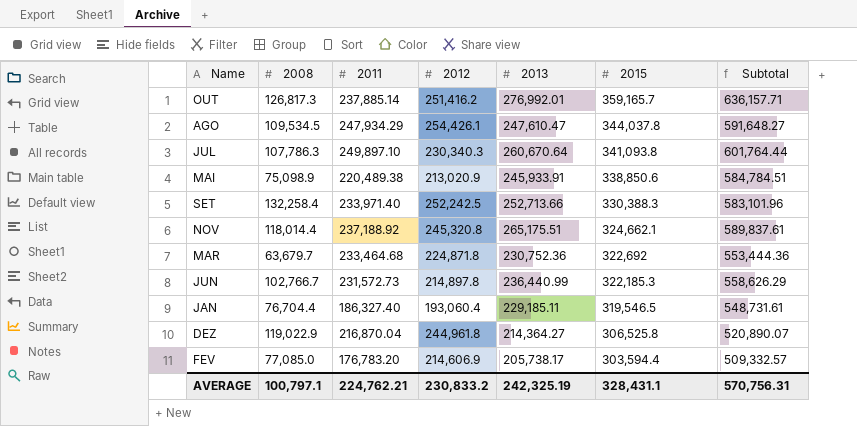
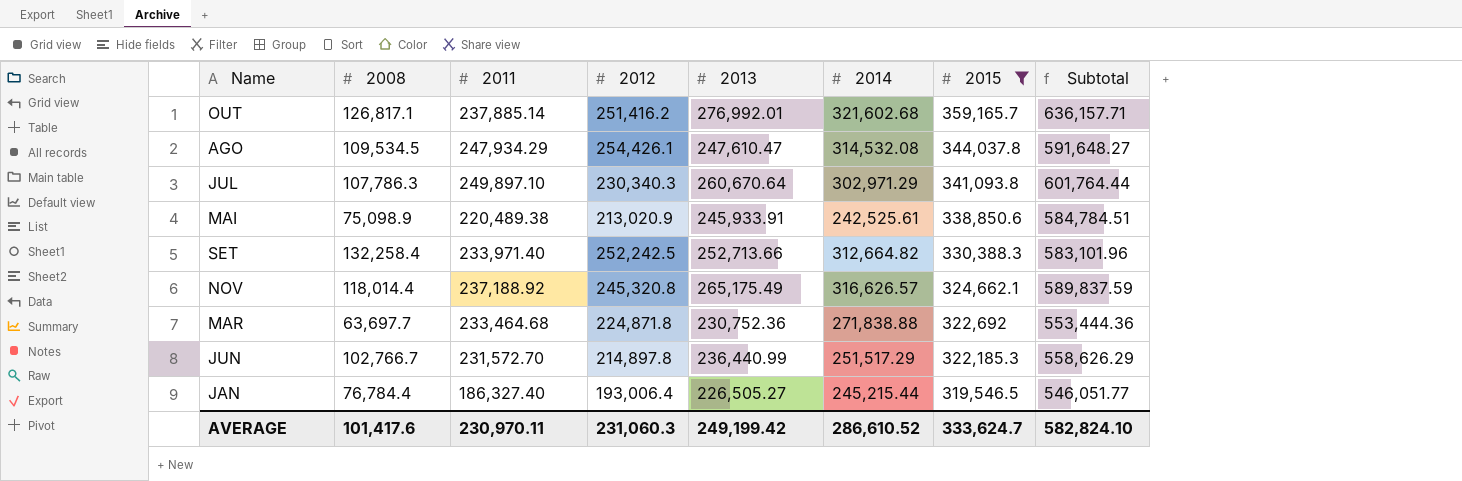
filter: none -> 2015 >= 319,546.5
column 2014 | position: none -> 6
OUT | 2008: 126,817.3 -> 126,817.1
NOV | 2013: 265,175.51 -> 265,175.49
NOV | Subtotal: 589,837.61 -> 589,837.59
MAR | 2008: 63,679.7 -> 63,697.7
JUN | 2011: 231,572.73 -> 231,572.70
JAN | 2008: 76,704.4 -> 76,784.4
JAN | 2012: 193,060.4 -> 193,006.4
JAN | 2013: 229,185.11 -> 226,505.27
JAN | Subtotal: 548,731.61 -> 546,051.77
AVERAGE | 2008: 100,797.1 -> 101,417.6
AVERAGE | 2011: 224,762.21 -> 230,970.11
AVERAGE | 2012: 230,833.2 -> 231,060.3
AVERAGE | 2013: 242,325.19 -> 249,199.42
AVERAGE | 2015: 328,431.1 -> 333,624.7
AVERAGE | Subtotal: 570,756.31 -> 582,824.10

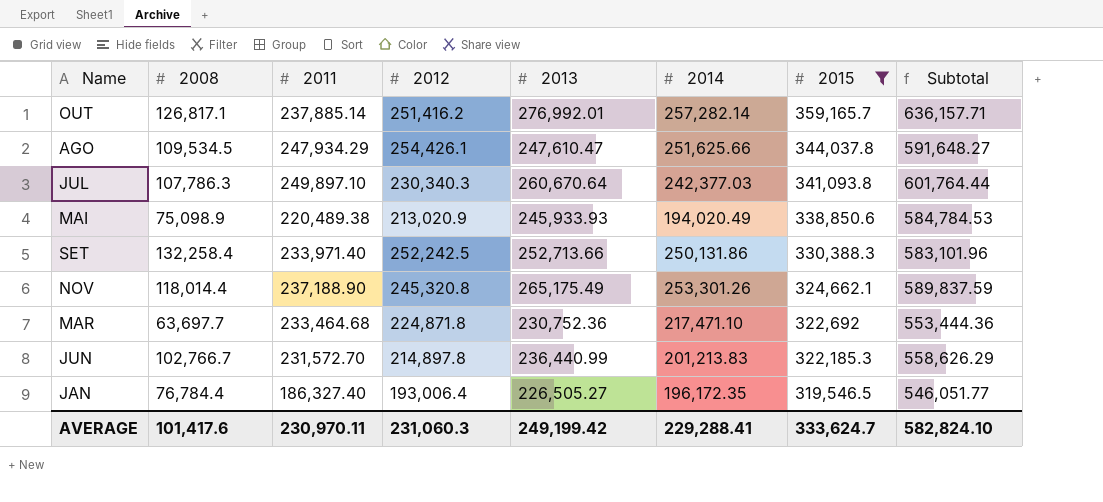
OUT | 2014: 321,602.68 -> 257,282.14
AGO | 2014: 314,532.08 -> 251,625.66
JUL | 2014: 302,971.29 -> 242,377.03
MAI | 2013: 245,933.91 -> 245,933.93
MAI | 2014: 242,525.61 -> 194,020.49
MAI | Subtotal: 584,784.51 -> 584,784.53
SET | 2014: 312,664.82 -> 250,131.86
NOV | 2011: 237,188.92 -> 237,188.90
NOV | 2014: 316,626.57 -> 253,301.26
MAR | 2014: 271,838.88 -> 217,471.10
JUN | 2014: 251,517.29 -> 201,213.83
JAN | 2014: 245,215.44 -> 196,172.35
AVERAGE | 2014: 286,610.52 -> 229,288.41

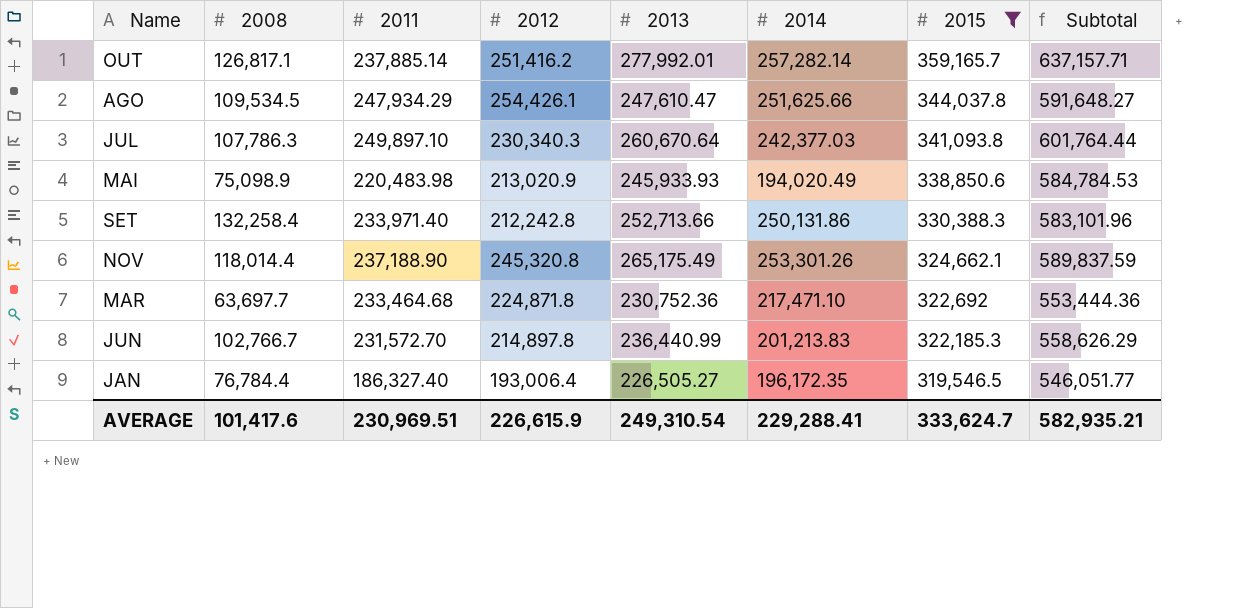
OUT | 2013: 276,992.01 -> 277,992.01
OUT | Subtotal: 636,157.71 -> 637,157.71
MAI | 2011: 220,489.38 -> 220,483.98
SET | 2012: 252,242.5 -> 212,242.8
AVERAGE | 2011: 230,970.11 -> 230,969.51
AVERAGE | 2012: 231,060.3 -> 226,615.9
AVERAGE | 2013: 249,199.42 -> 249,310.54
AVERAGE | Subtotal: 582,824.10 -> 582,935.21

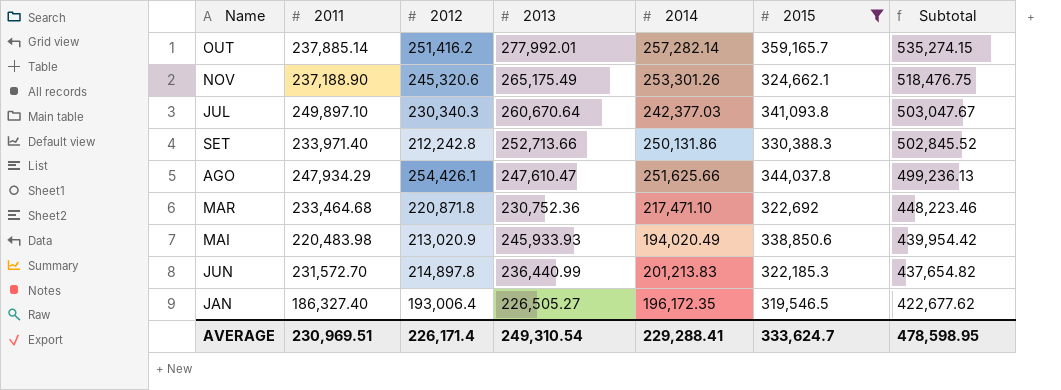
row order: 2015 descending -> Subtotal descending
column 2008 | position: 2 -> none
column Subtotal | formula: [2013] + [2015] -> [2013] + [2014]
NOV | 2012: 245,320.8 -> 245,320.6
MAR | 2012: 224,871.8 -> 220,871.8
AVERAGE | 2012: 226,615.9 -> 226,171.4
AVERAGE | Subtotal: 582,935.21 -> 478,598.95

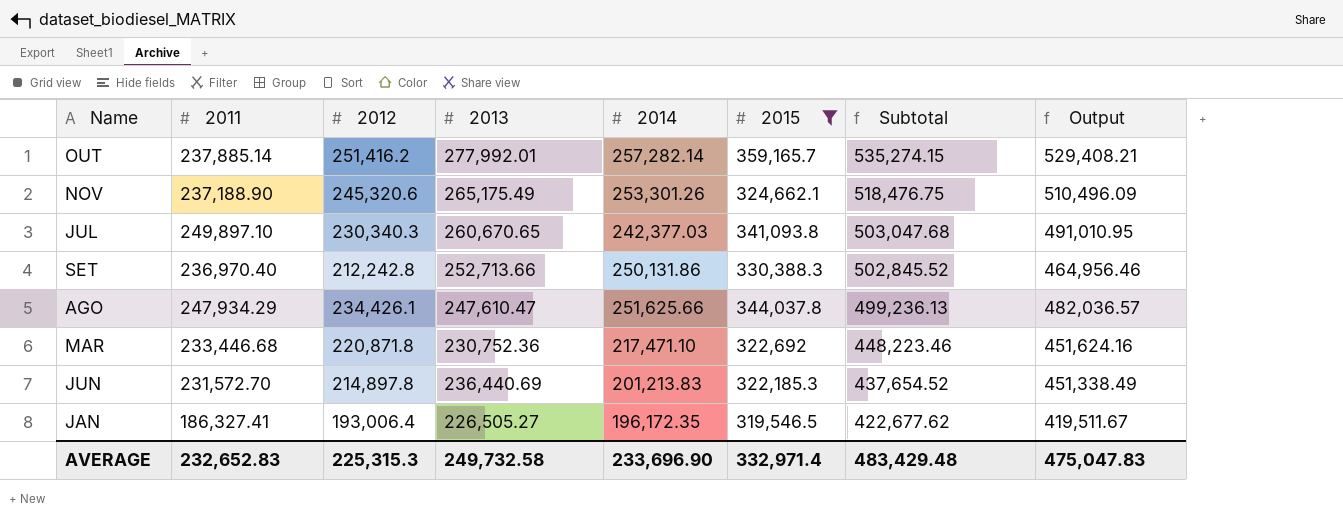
column Output | formula: none -> [2012] + [2013]
row MAI: 220,483.98 | 213,020.9 | 245,933.93 | 194,020.49 | 338,850.6 | 439,954.42 -> none
JUL | 2013: 260,670.64 -> 260,670.65
JUL | Subtotal: 503,047.67 -> 503,047.68
SET | 2011: 233,971.40 -> 236,970.40
AGO | 2012: 254,426.1 -> 234,426.1
MAR | 2011: 233,464.68 -> 233,446.68
JUN | 2013: 236,440.99 -> 236,440.69
JUN | Subtotal: 437,654.82 -> 437,654.52
JAN | 2011: 186,327.40 -> 186,327.41
AVERAGE | 2011: 230,969.51 -> 232,652.83
AVERAGE | 2012: 226,171.4 -> 225,315.3
AVERAGE | 2013: 249,310.54 -> 249,732.58
AVERAGE | 2014: 229,288.41 -> 233,696.90
AVERAGE | 2015: 333,624.7 -> 332,971.4
AVERAGE | Subtotal: 478,598.95 -> 483,429.48

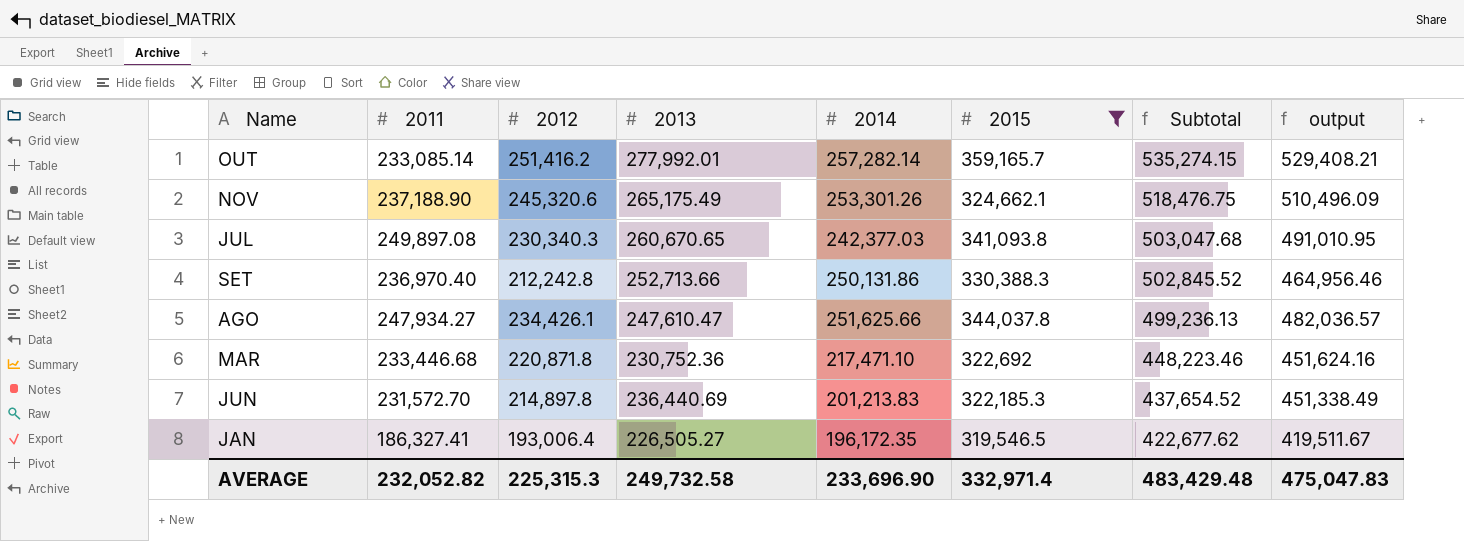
column name: Output -> output
OUT | 2011: 237,885.14 -> 233,085.14
JUL | 2011: 249,897.10 -> 249,897.08
AGO | 2011: 247,934.29 -> 247,934.27
AVERAGE | 2011: 232,652.83 -> 232,052.82

